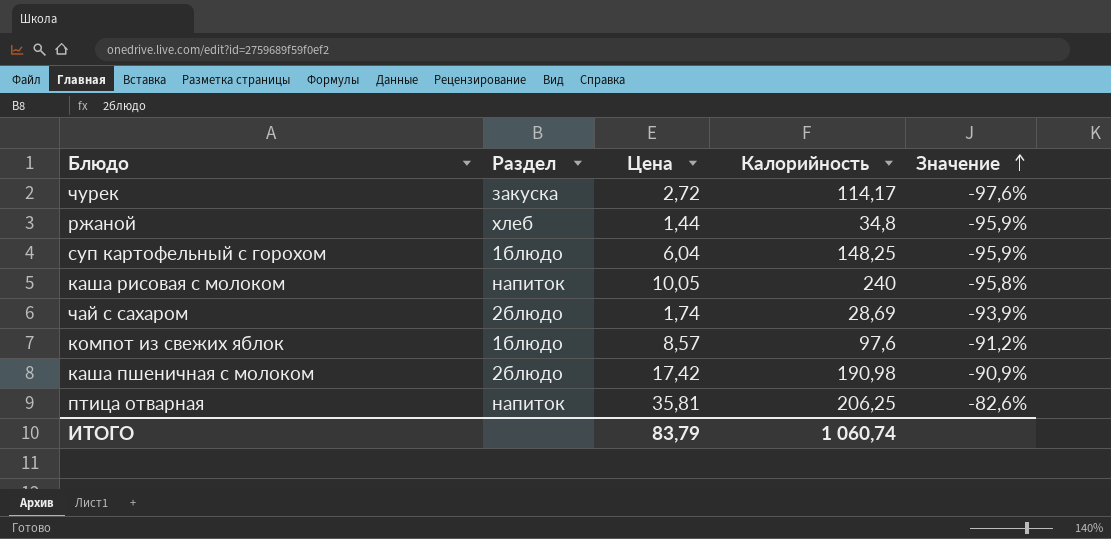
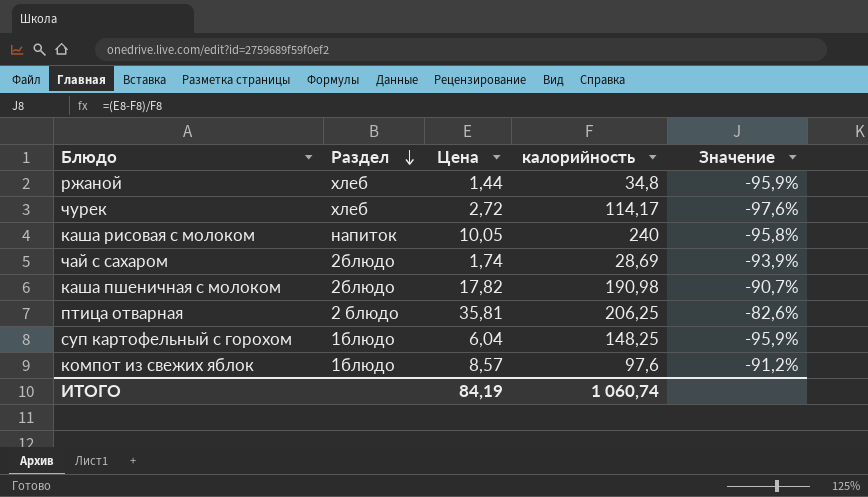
row order: Значение ascending -> Раздел descending
column name: Калорийность -> калорийность
чурек | Раздел: закуска -> хлеб
каша пшеничная с молоком | Цена: 17,42 -> 17,82
каша пшеничная с молоком | Значение: -90,9% -> -90,7%
птица отварная | Раздел: напиток -> 2 блюдо
ИТОГО | Цена: 83,79 -> 84,19

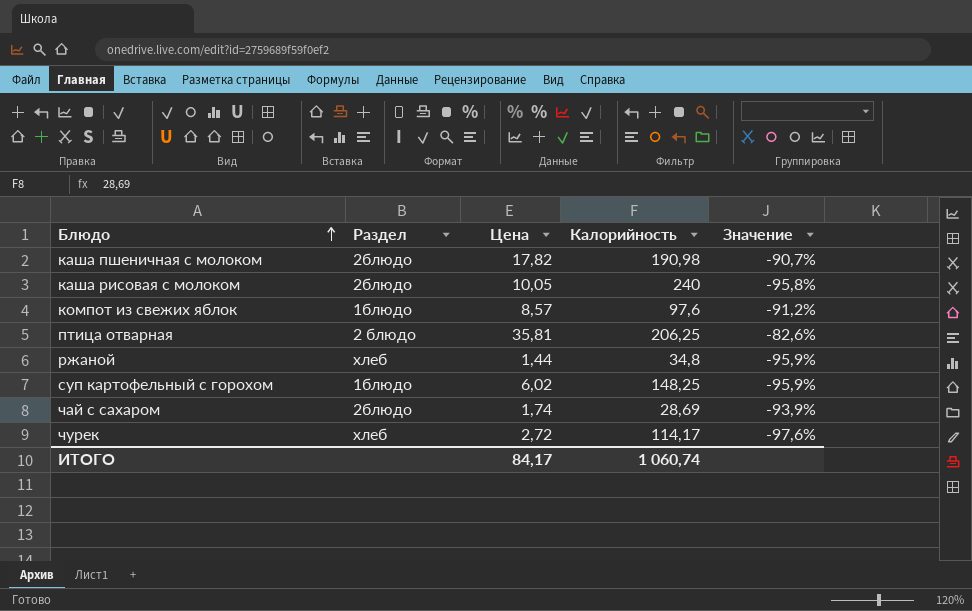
row order: Раздел descending -> Блюдо ascending
column name: калорийность -> Калорийность
каша рисовая с молоком | Раздел: напиток -> 2блюдо
суп картофельный с горохом | Цена: 6,04 -> 6,02
ИТОГО | Цена: 84,19 -> 84,17

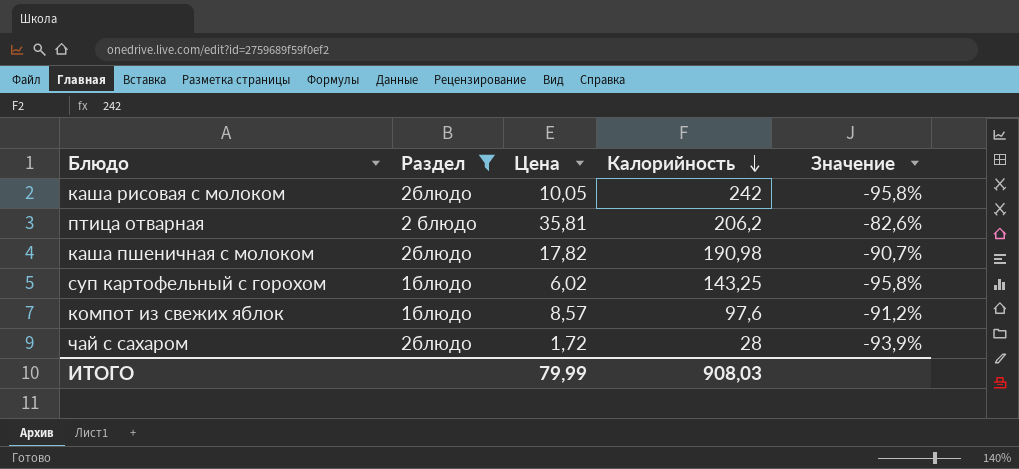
filter: none -> Раздел != хлеб
row order: Блюдо ascending -> Калорийность descending
каша рисовая с молоком | Калорийность: 240 -> 242
птица отварная | Калорийность: 206,25 -> 206,2
суп картофельный с горохом | Калорийность: 148,25 -> 143,25
суп картофельный с горохом | Значение: -95,9% -> -95,8%
чай с сахаром | Цена: 1,74 -> 1,72
чай с сахаром | Калорийность: 28,69 -> 28
ИТОГО | Цена: 84,17 -> 79,99
ИТОГО | Калорийность: 1 060,74 -> 908,03

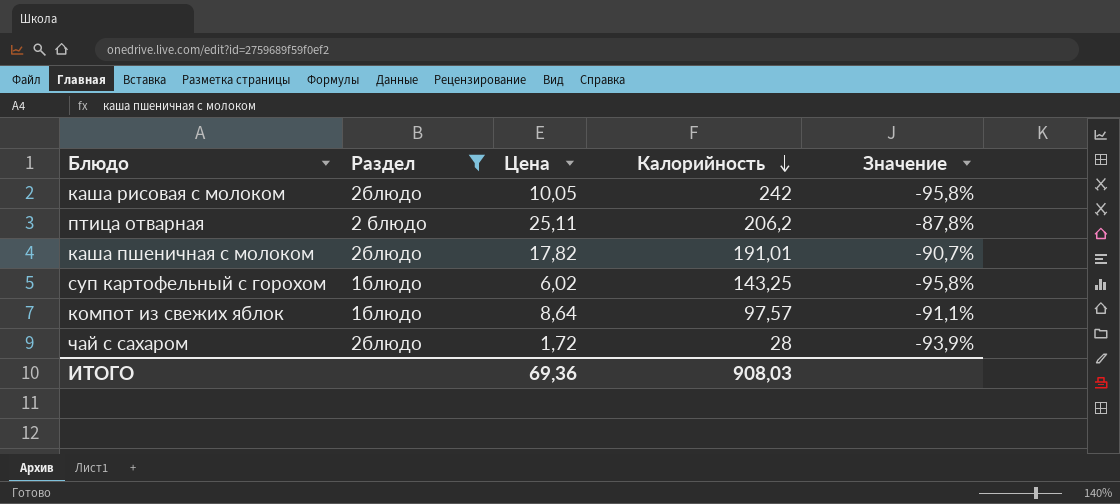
птица отварная | Цена: 35,81 -> 25,11
птица отварная | Значение: -82,6% -> -87,8%
каша пшеничная с молоком | Калорийность: 190,98 -> 191,01
компот из свежих яблок | Цена: 8,57 -> 8,64
компот из свежих яблок | Калорийность: 97,6 -> 97,57
компот из свежих яблок | Значение: -91,2% -> -91,1%
ИТОГО | Цена: 79,99 -> 69,36

